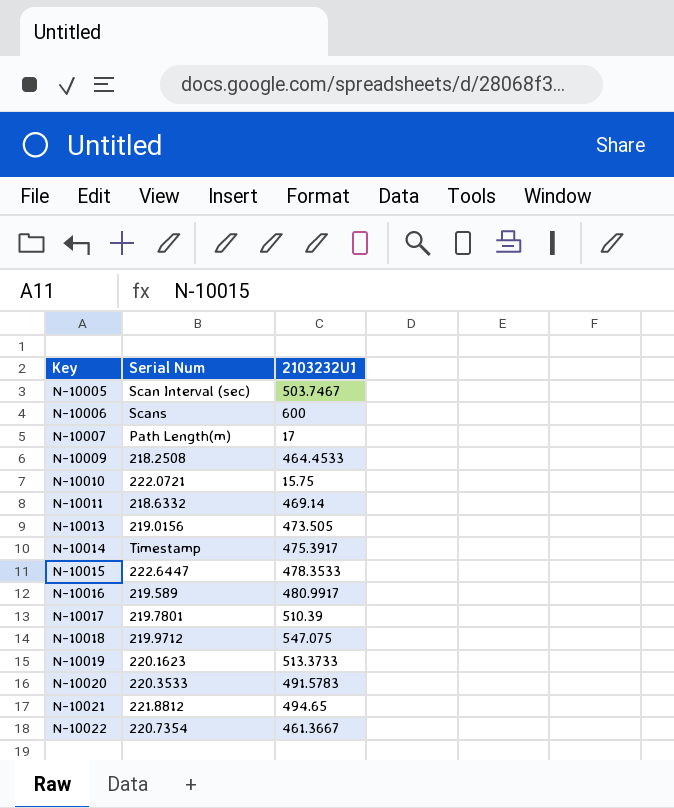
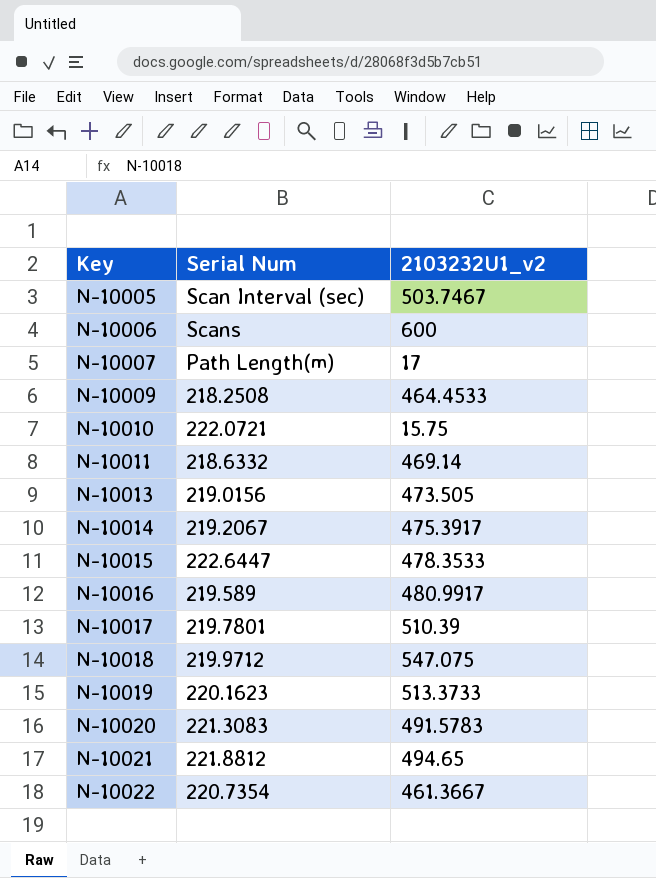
column name: 2103232U1 -> 2103232U1_v2
N-10014 | Serial Num: Timestamp -> 219.2067
N-10020 | Serial Num: 220.3533 -> 221.3083

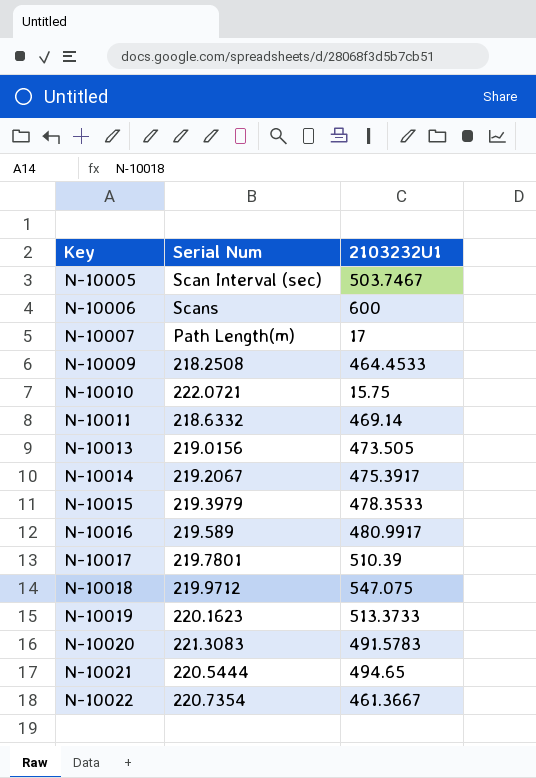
column name: 2103232U1_v2 -> 2103232U1
N-10015 | Serial Num: 222.6447 -> 219.3979
N-10021 | Serial Num: 221.8812 -> 220.5444

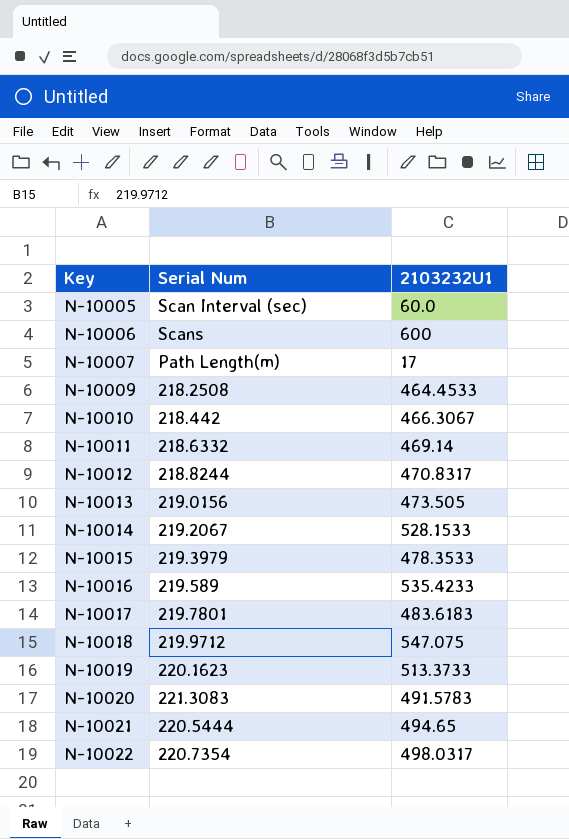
N-10005 | 2103232U1: 503.7467 -> 60.0
N-10010 | Serial Num: 222.0721 -> 218.442
N-10010 | 2103232U1: 15.75 -> 466.3067
row N-10012: none -> 218.8244 | 470.8317
N-10014 | 2103232U1: 475.3917 -> 528.1533
N-10016 | 2103232U1: 480.9917 -> 535.4233
N-10017 | 2103232U1: 510.39 -> 483.6183
N-10022 | 2103232U1: 461.3667 -> 498.0317

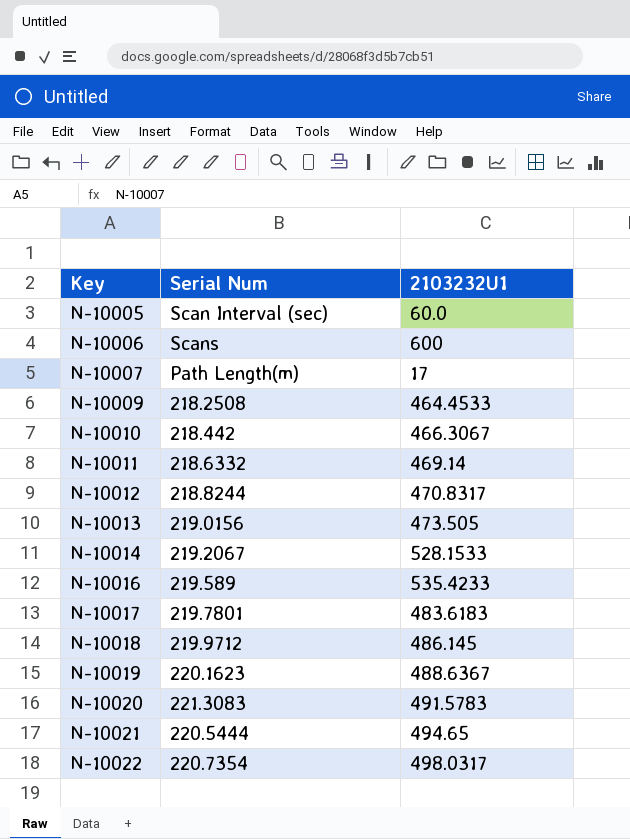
row N-10015: 219.3979 | 478.3533 -> none
N-10018 | 2103232U1: 547.075 -> 486.145
N-10019 | 2103232U1: 513.3733 -> 488.6367

